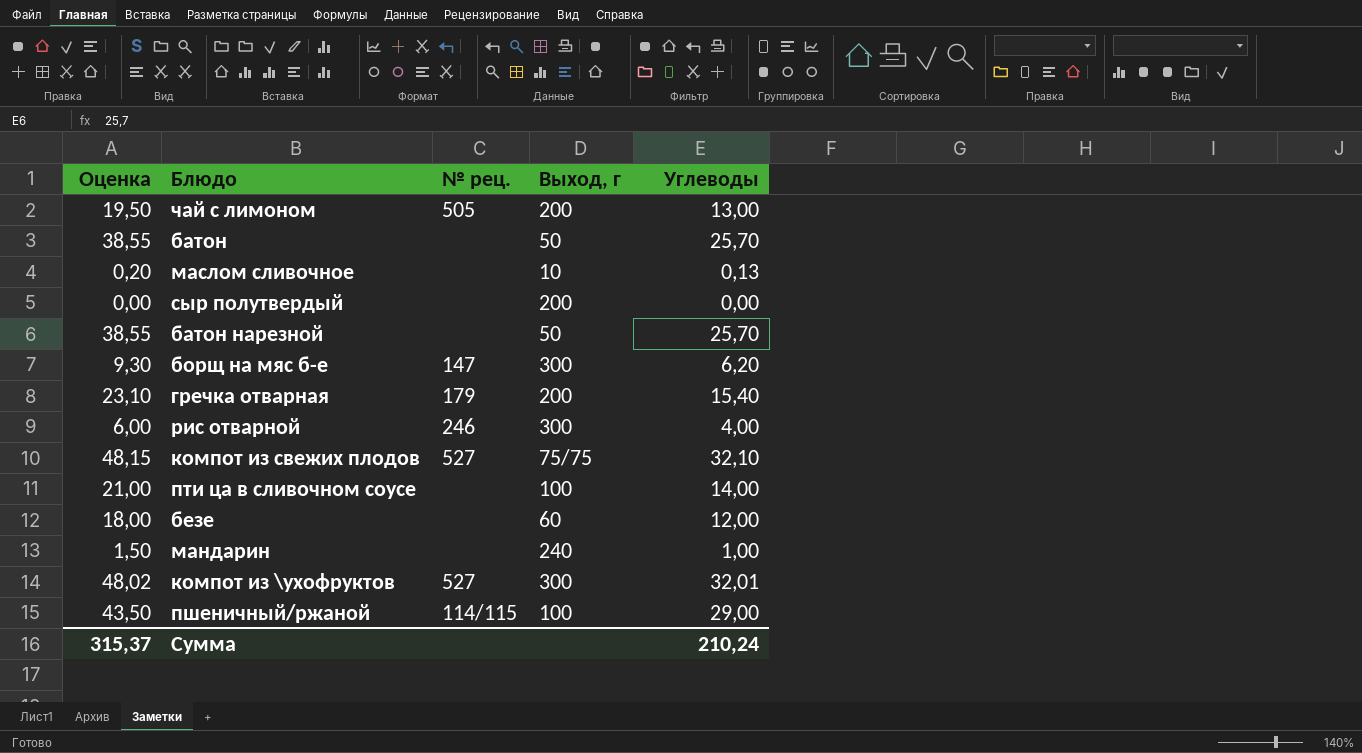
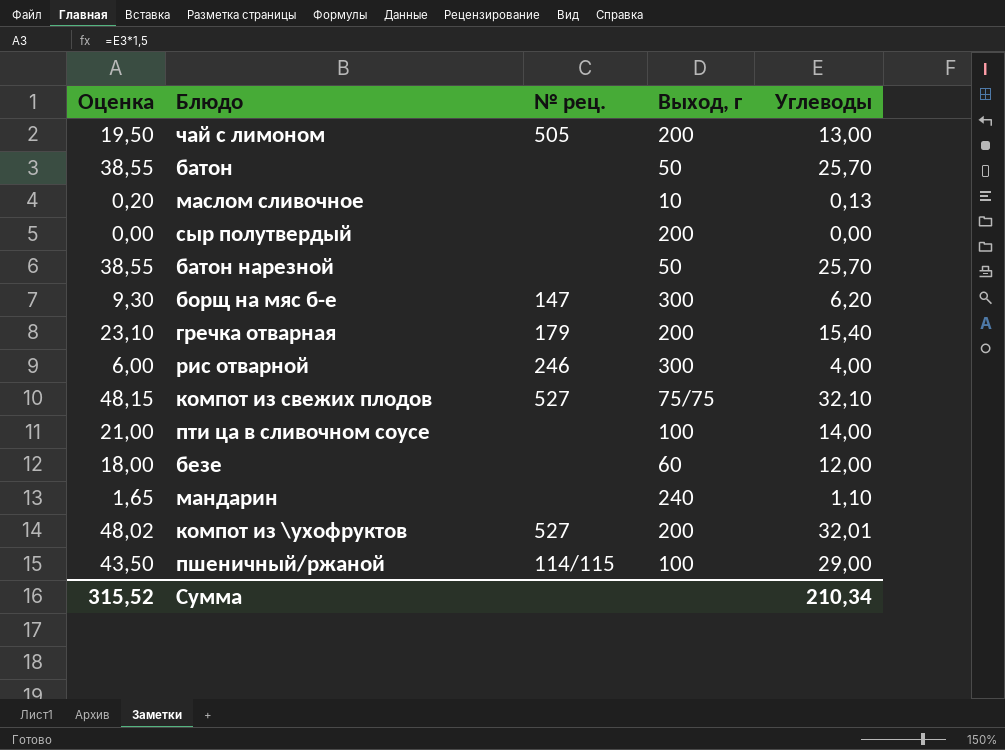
мандарин | Оценка: 1,50 -> 1,65
мандарин | Углеводы: 1,00 -> 1,10
компот из \ухофруктов | Выход, г: 300 -> 200
Сумма | Оценка: 315,37 -> 315,52
Сумма | Углеводы: 210,24 -> 210,34

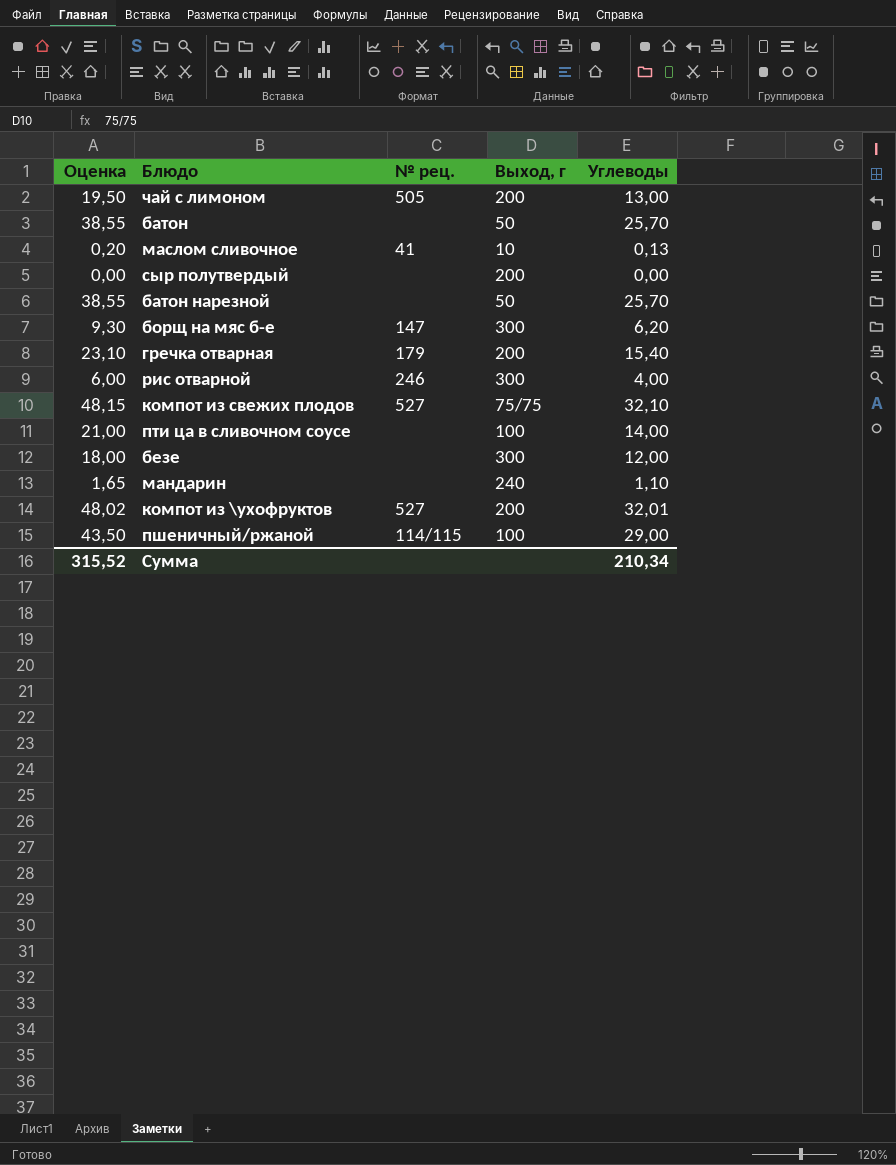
маслом сливочное | № рец.: none -> 41
безе | Выход, г: 60 -> 300

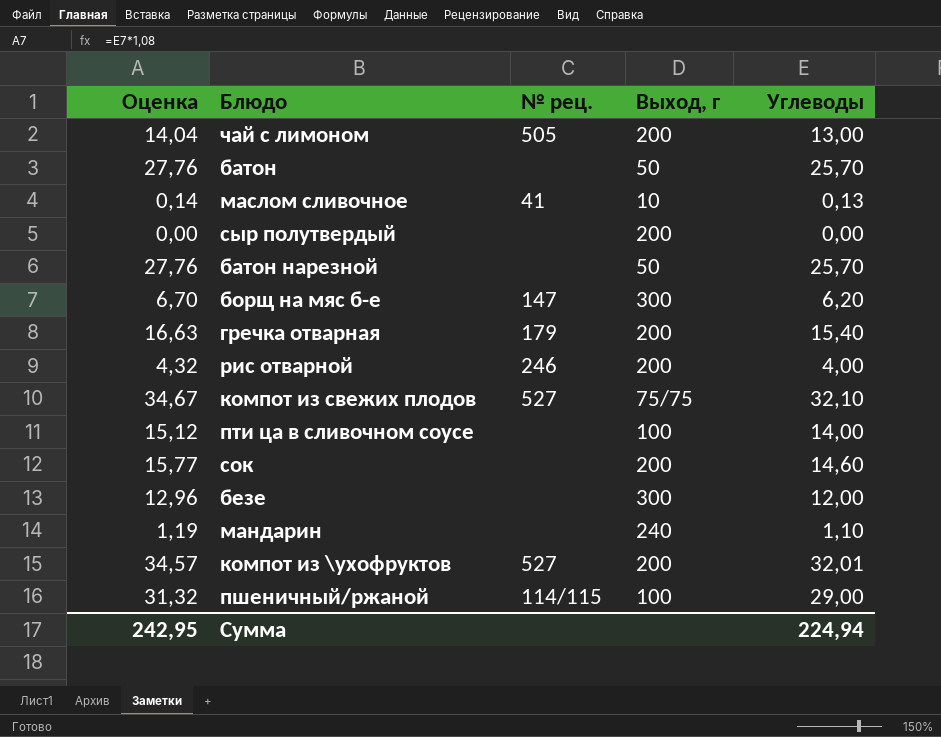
column Оценка | formula: [Углеводы] * 1,5 -> [Углеводы] * 1,08
рис отварной | Выход, г: 300 -> 200
row сок: none -> 15,77 | none | 200 | 14,60
Сумма | Оценка: 315,52 -> 242,95
Сумма | Углеводы: 210,34 -> 224,94

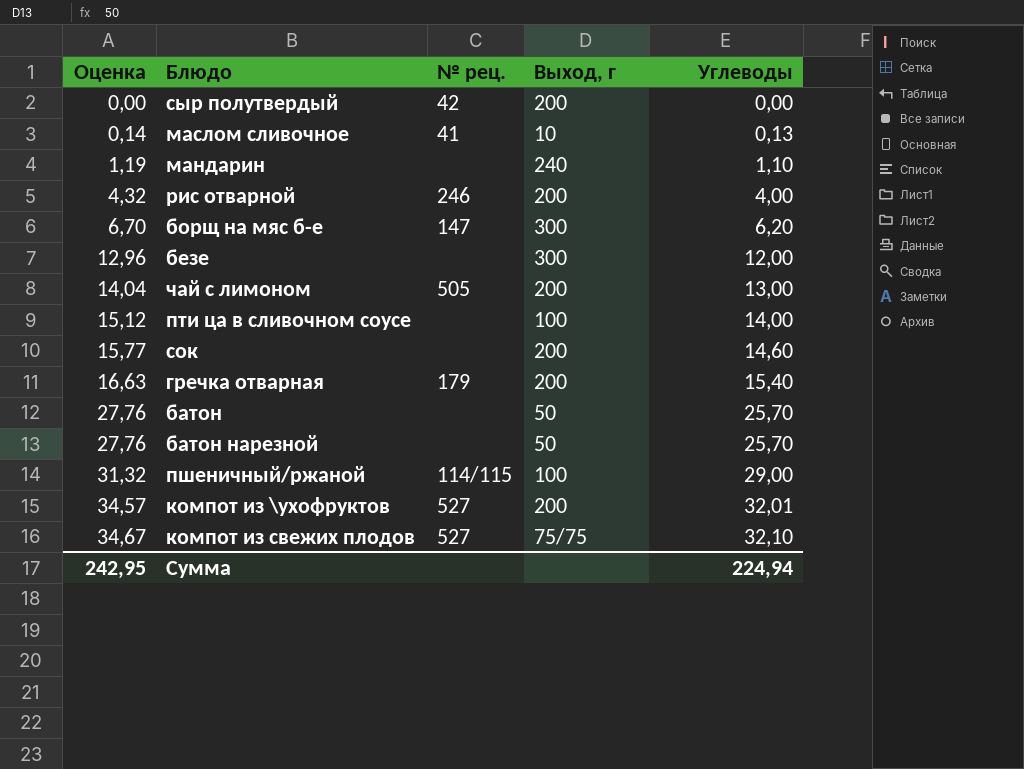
row order: none -> Оценка ascending
сыр полутвердый | № рец.: none -> 42

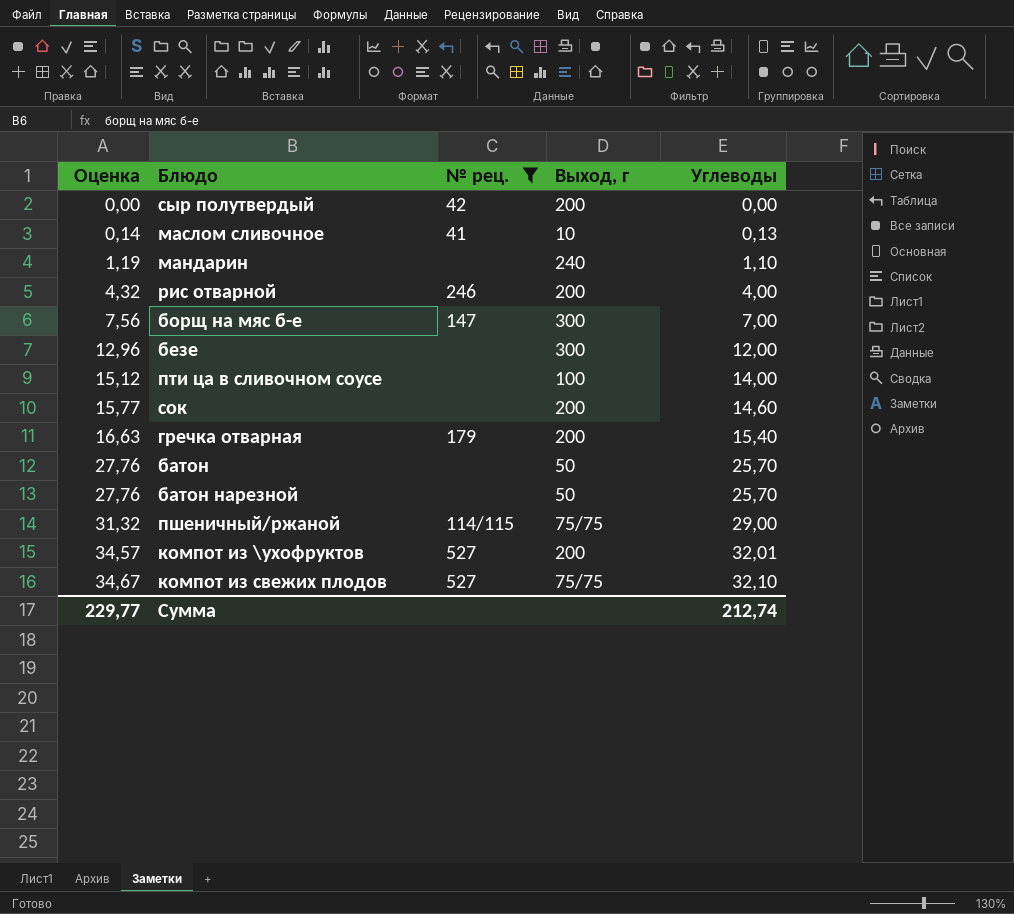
filter: none -> № рец. != 505
борщ на мяс б-е | Оценка: 6,70 -> 7,56
борщ на мяс б-е | Углеводы: 6,20 -> 7,00
пшеничный/ржаной | Выход, г: 100 -> 75/75
Сумма | Оценка: 242,95 -> 229,77
Сумма | Углеводы: 224,94 -> 212,74

